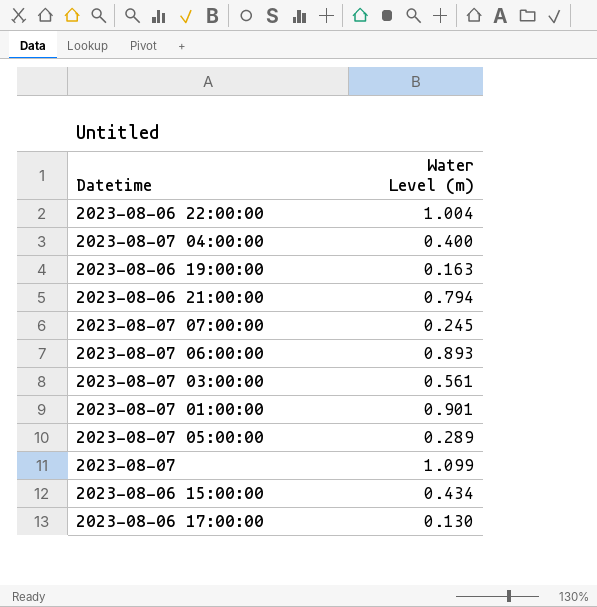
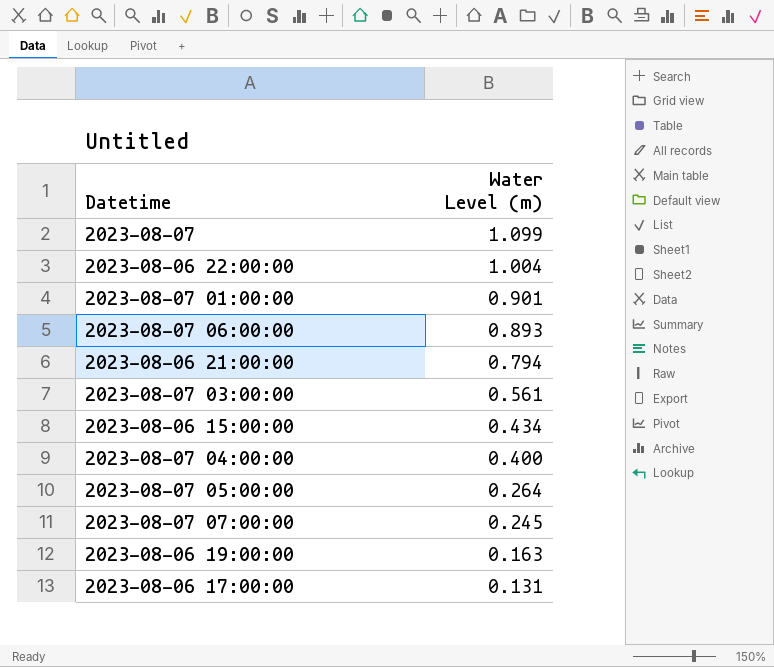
row order: none -> Water Level (m) descending
2023-08-07 05:00:00 | Water Level (m): 0.289 -> 0.264
2023-08-06 17:00:00 | Water Level (m): 0.130 -> 0.131

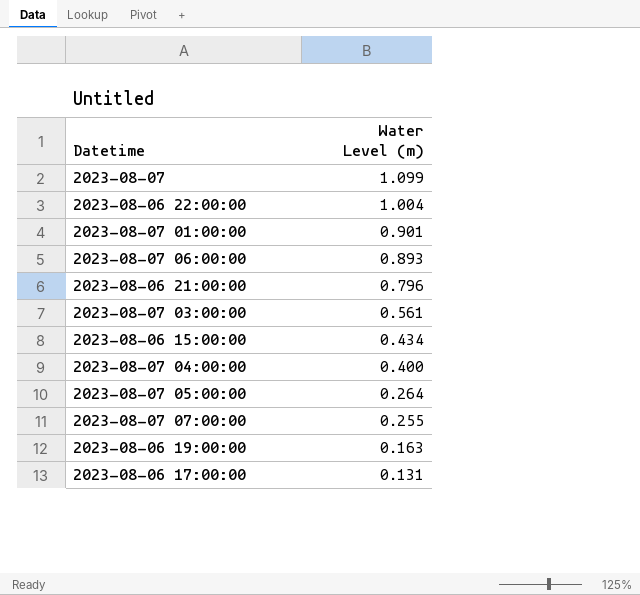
2023-08-06 21:00:00 | Water Level (m): 0.794 -> 0.796
2023-08-07 07:00:00 | Water Level (m): 0.245 -> 0.255

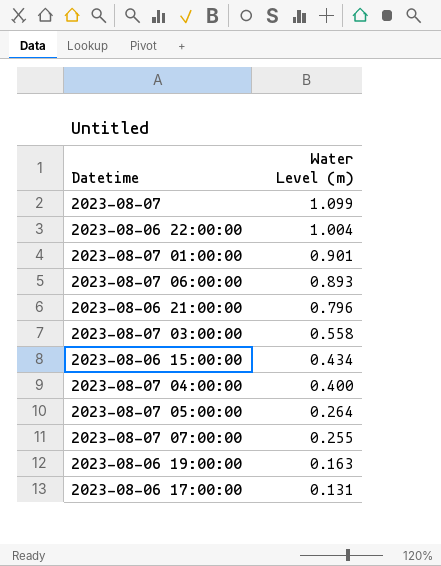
2023-08-07 03:00:00 | Water Level (m): 0.561 -> 0.558

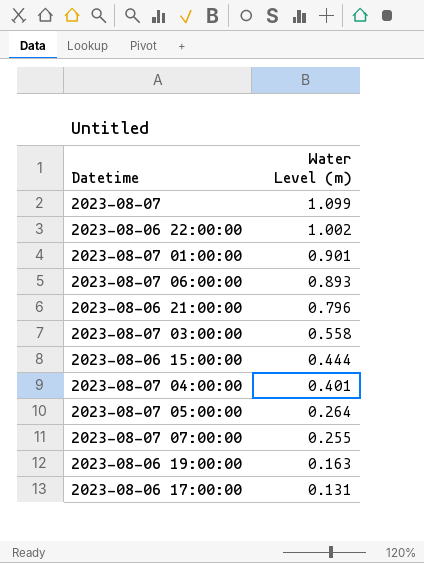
2023-08-06 22:00:00 | Water Level (m): 1.004 -> 1.002
2023-08-06 15:00:00 | Water Level (m): 0.434 -> 0.444
2023-08-07 04:00:00 | Water Level (m): 0.400 -> 0.401

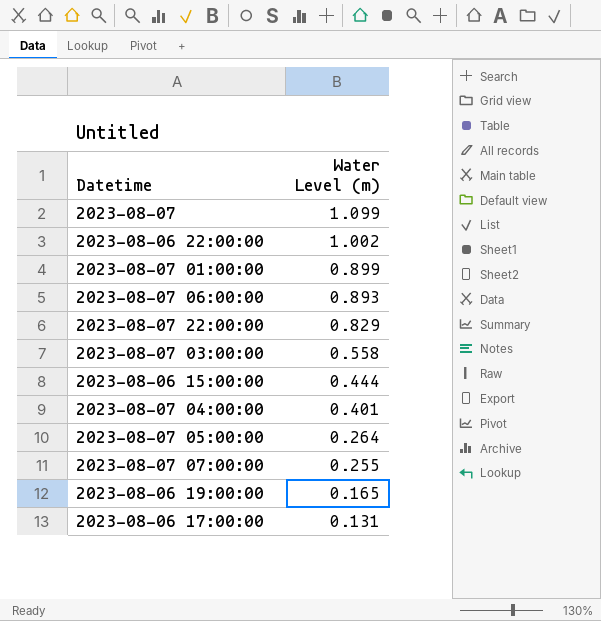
row 2023-08-06 21:00:00: 0.796 -> none
2023-08-07 01:00:00 | Water Level (m): 0.901 -> 0.899
row 2023-08-07 22:00:00: none -> 0.829
2023-08-06 19:00:00 | Water Level (m): 0.163 -> 0.165

